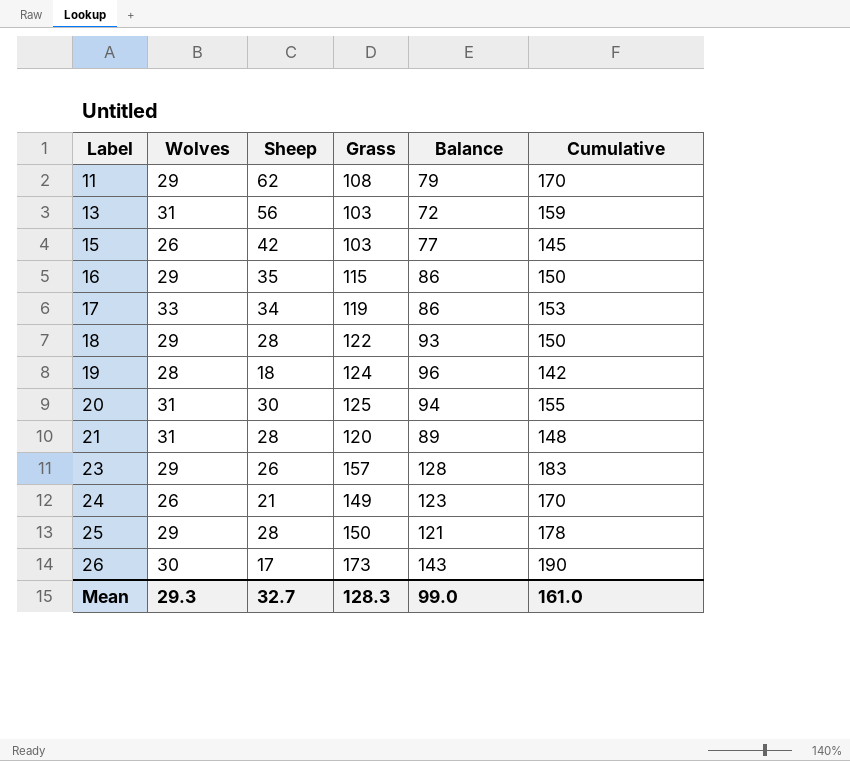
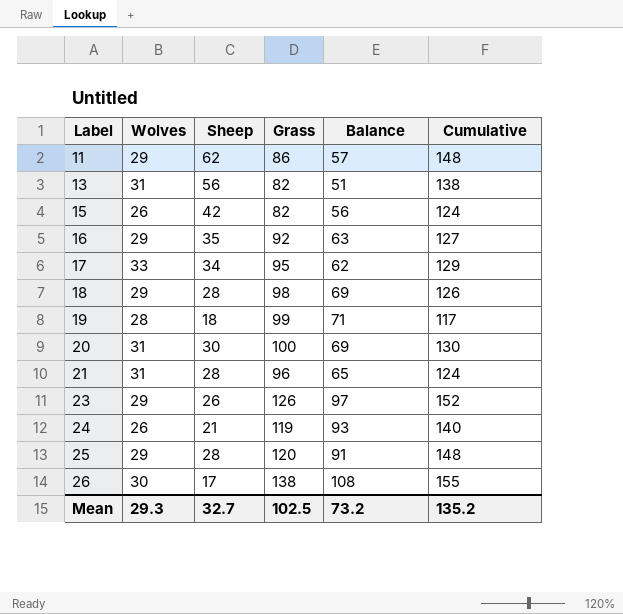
11 | Grass: 108 -> 86
11 | Balance: 79 -> 57
11 | Cumulative: 170 -> 148
13 | Grass: 103 -> 82
13 | Balance: 72 -> 51
13 | Cumulative: 159 -> 138
15 | Grass: 103 -> 82
15 | Balance: 77 -> 56
15 | Cumulative: 145 -> 124
16 | Grass: 115 -> 92
16 | Balance: 86 -> 63
16 | Cumulative: 150 -> 127
17 | Grass: 119 -> 95
17 | Balance: 86 -> 62
17 | Cumulative: 153 -> 129
18 | Grass: 122 -> 98
18 | Balance: 93 -> 69
18 | Cumulative: 150 -> 126
19 | Grass: 124 -> 99
19 | Balance: 96 -> 71
19 | Cumulative: 142 -> 117
20 | Grass: 125 -> 100
20 | Balance: 94 -> 69
20 | Cumulative: 155 -> 130
21 | Grass: 120 -> 96
21 | Balance: 89 -> 65
21 | Cumulative: 148 -> 124
23 | Grass: 157 -> 126
23 | Balance: 128 -> 97
23 | Cumulative: 183 -> 152
24 | Grass: 149 -> 119
24 | Balance: 123 -> 93
24 | Cumulative: 170 -> 140
25 | Grass: 150 -> 120
25 | Balance: 121 -> 91
25 | Cumulative: 178 -> 148
26 | Grass: 173 -> 138
26 | Balance: 143 -> 108
26 | Cumulative: 190 -> 155
Mean | Grass: 128.3 -> 102.5
Mean | Balance: 99.0 -> 73.2
Mean | Cumulative: 161.0 -> 135.2

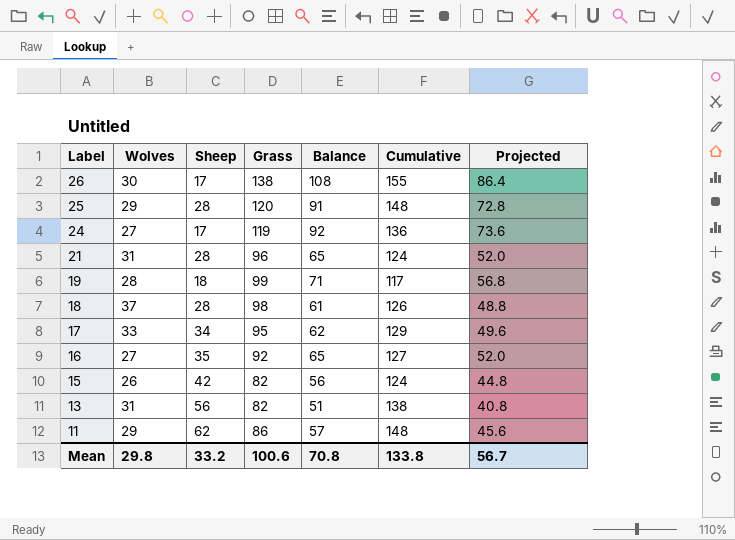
row order: Label ascending -> Label descending
column Projected | formula: none -> [Balance] * 0.8
row 20: 31 | 30 | 100 | 69 | 130 -> none
row 23: 29 | 26 | 126 | 97 | 152 -> none
24 | Wolves: 26 -> 27
24 | Sheep: 21 -> 17
24 | Balance: 93 -> 92
24 | Cumulative: 140 -> 136
18 | Wolves: 29 -> 37
18 | Balance: 69 -> 61
16 | Wolves: 29 -> 27
16 | Balance: 63 -> 65
Mean | Wolves: 29.3 -> 29.8
Mean | Sheep: 32.7 -> 33.2
Mean | Grass: 102.5 -> 100.6
Mean | Balance: 73.2 -> 70.8
Mean | Cumulative: 135.2 -> 133.8

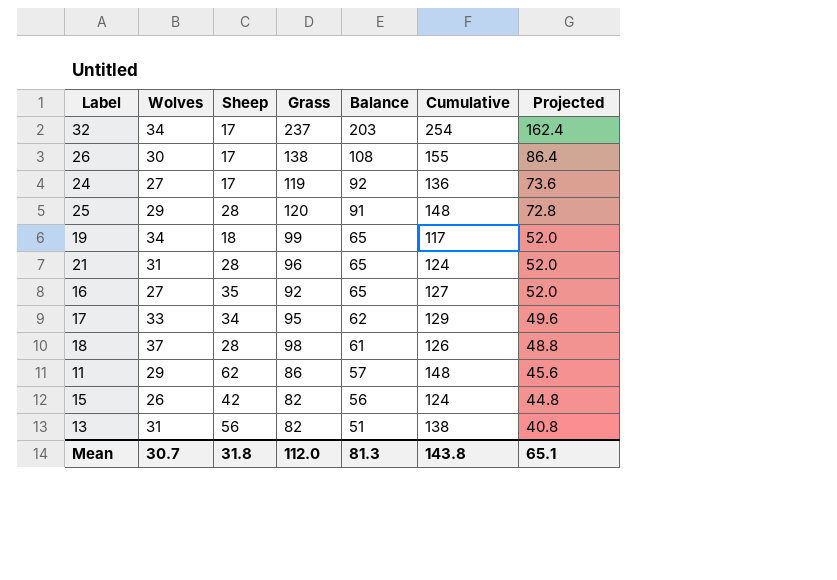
row order: Label descending -> Balance descending
row 32: none -> 34 | 17 | 237 | 203 | 254 | 162.4
19 | Wolves: 28 -> 34
19 | Balance: 71 -> 65
19 | Projected: 56.8 -> 52.0
Mean | Wolves: 29.8 -> 30.7
Mean | Sheep: 33.2 -> 31.8
Mean | Grass: 100.6 -> 112.0
Mean | Balance: 70.8 -> 81.3
Mean | Cumulative: 133.8 -> 143.8
Mean | Projected: 56.7 -> 65.1

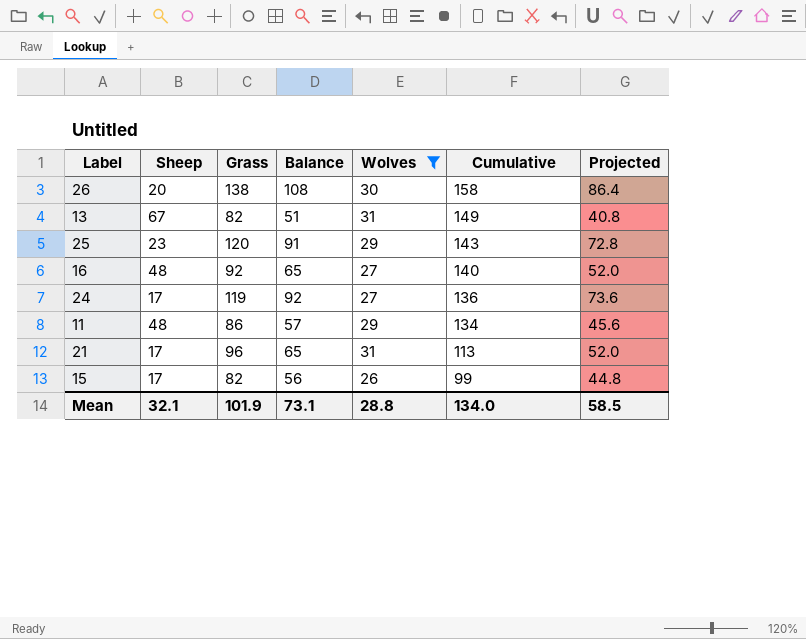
filter: none -> Wolves <= 31
row order: Balance descending -> Cumulative descending
column Wolves | position: 2 -> 5
26 | Sheep: 17 -> 20
26 | Cumulative: 155 -> 158
13 | Sheep: 56 -> 67
13 | Cumulative: 138 -> 149
25 | Sheep: 28 -> 23
25 | Cumulative: 148 -> 143
16 | Sheep: 35 -> 48
16 | Cumulative: 127 -> 140
11 | Sheep: 62 -> 48
11 | Cumulative: 148 -> 134
21 | Sheep: 28 -> 17
21 | Cumulative: 124 -> 113
15 | Sheep: 42 -> 17
15 | Cumulative: 124 -> 99
Mean | Sheep: 31.8 -> 32.1
Mean | Grass: 112.0 -> 101.9
Mean | Balance: 81.3 -> 73.1
Mean | Wolves: 30.7 -> 28.8
Mean | Cumulative: 143.8 -> 134.0
Mean | Projected: 65.1 -> 58.5

